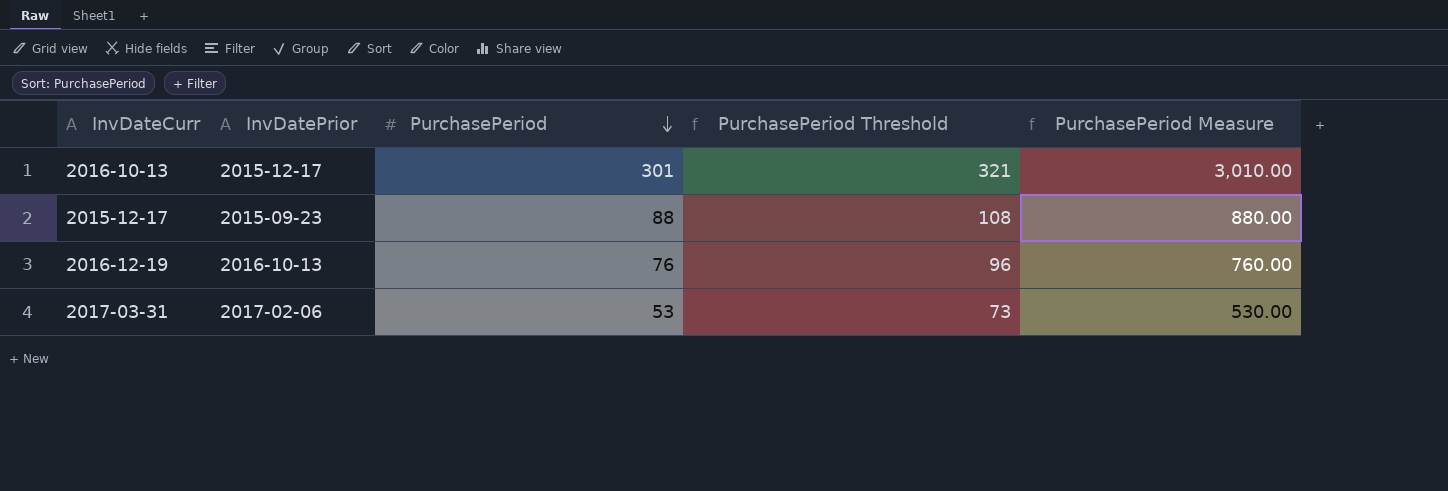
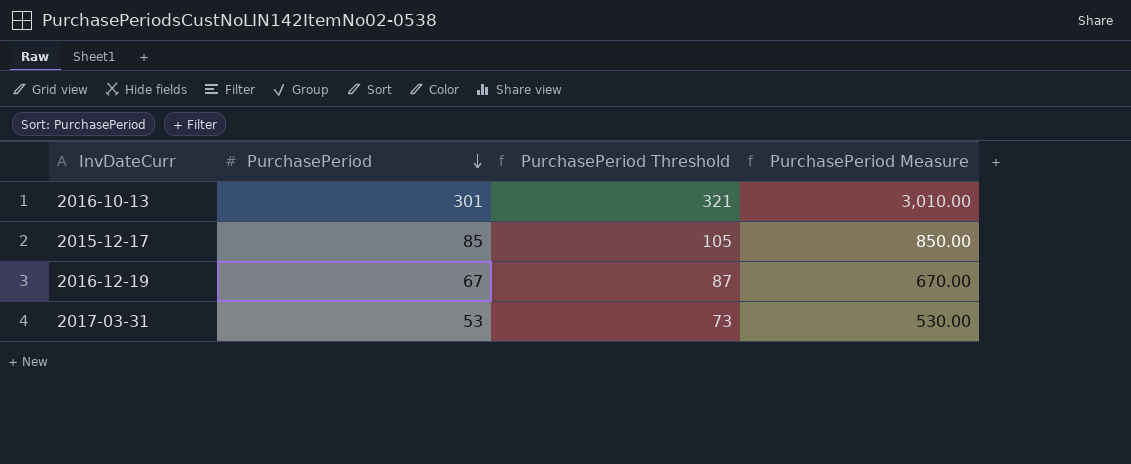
column InvDatePrior | position: 2 -> none
2015-12-17 | PurchasePeriod: 88 -> 85
2015-12-17 | PurchasePeriod Threshold: 108 -> 105
2015-12-17 | PurchasePeriod Measure: 880.00 -> 850.00
2016-12-19 | PurchasePeriod: 76 -> 67
2016-12-19 | PurchasePeriod Threshold: 96 -> 87
2016-12-19 | PurchasePeriod Measure: 760.00 -> 670.00

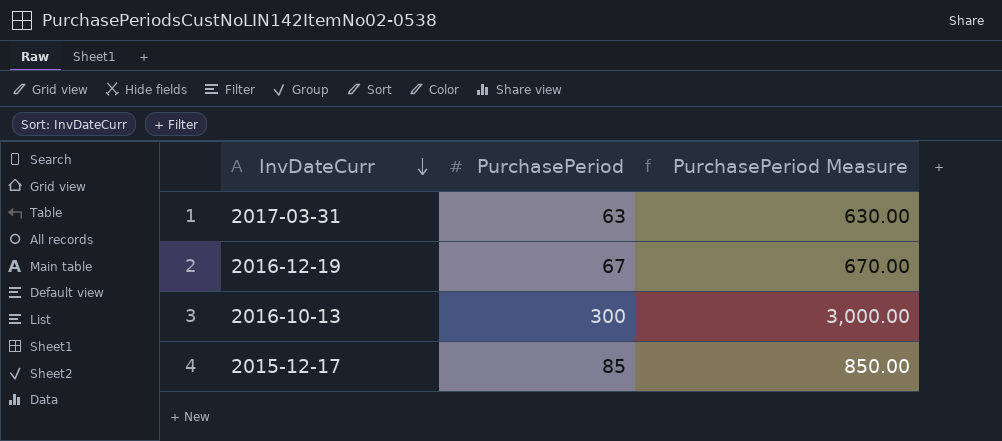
row order: PurchasePeriod descending -> InvDateCurr descending
column PurchasePeriod Threshold | formula: [PurchasePeriod] + 20 -> none
2017-03-31 | PurchasePeriod: 53 -> 63
2017-03-31 | PurchasePeriod Measure: 530.00 -> 630.00
2016-10-13 | PurchasePeriod: 301 -> 300
2016-10-13 | PurchasePeriod Measure: 3,010.00 -> 3,000.00

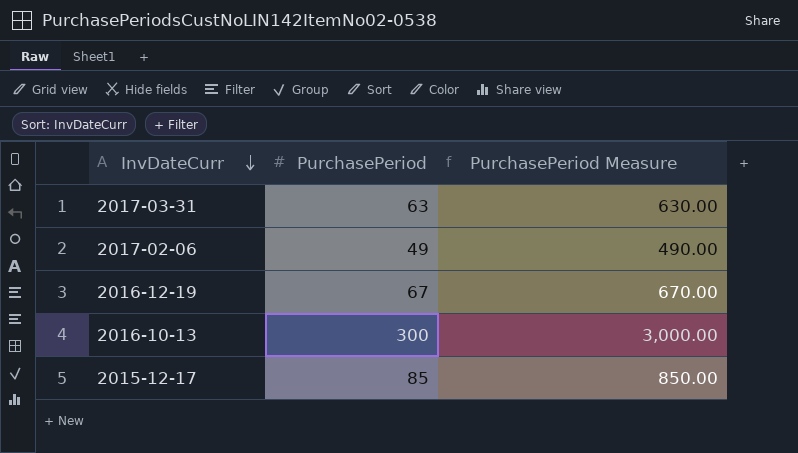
row 2017-02-06: none -> 49 | 490.00

